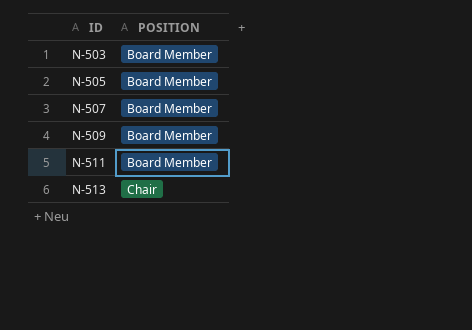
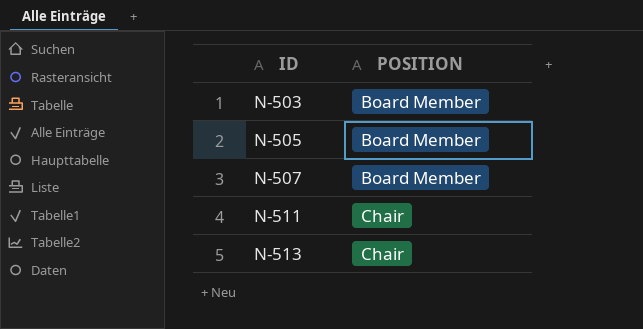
row N-509: Board Member -> none
N-511 | POSITION: Board Member -> Chair

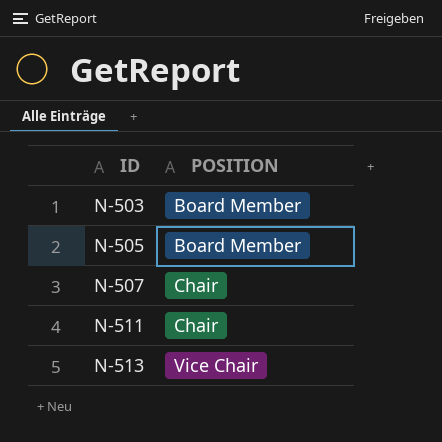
N-507 | POSITION: Board Member -> Chair
N-513 | POSITION: Chair -> Vice Chair

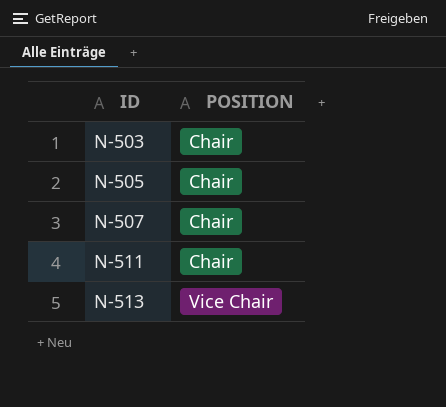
N-503 | POSITION: Board Member -> Chair
N-505 | POSITION: Board Member -> Chair

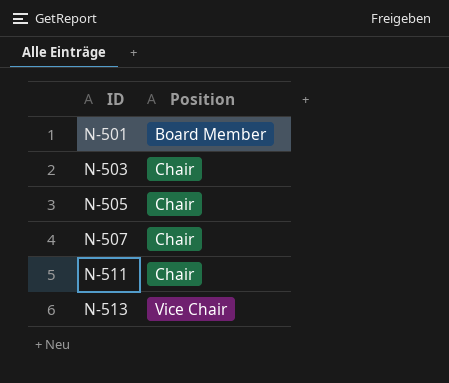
column name: POSITION -> Position
row N-501: none -> Board Member

